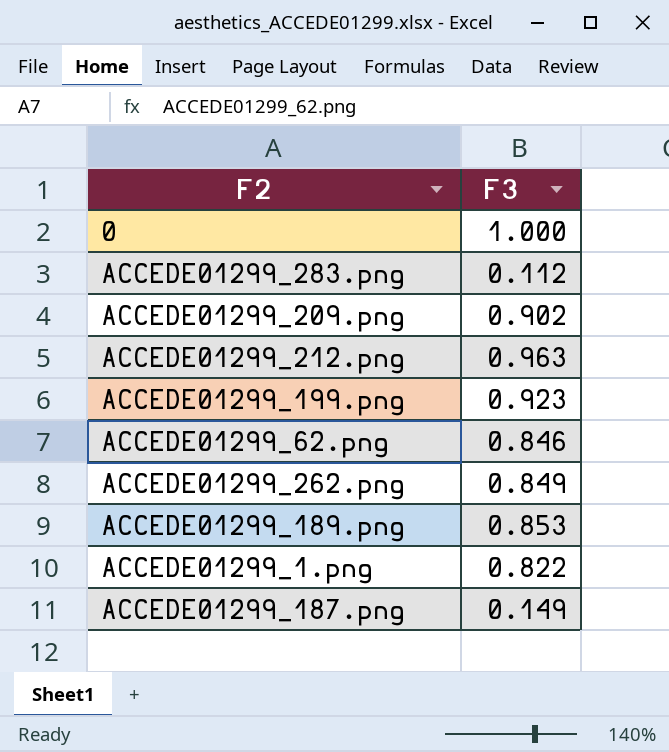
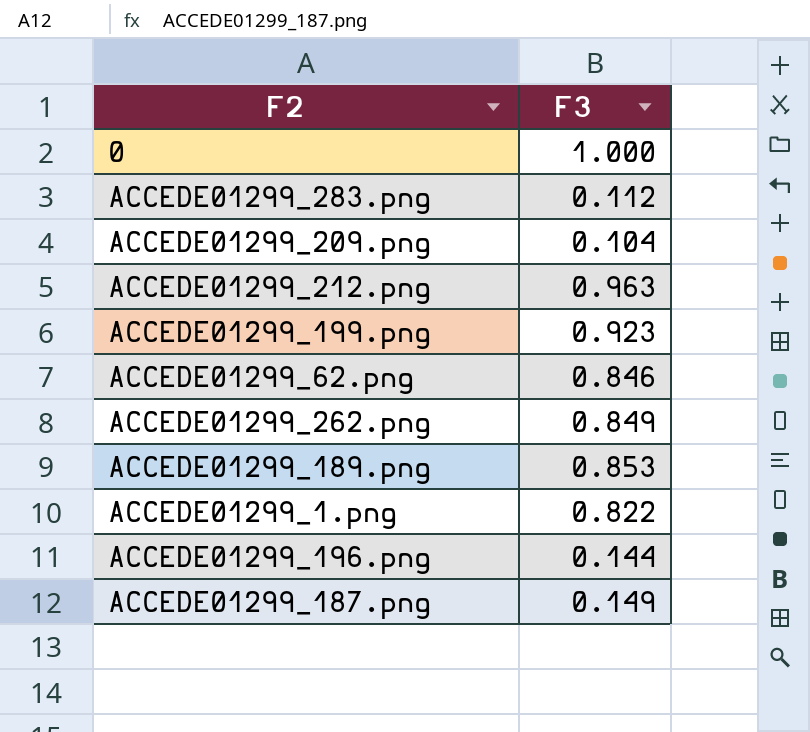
ACCEDE01299_209.png | F3: 0.902 -> 0.104
row ACCEDE01299_196.png: none -> 0.144

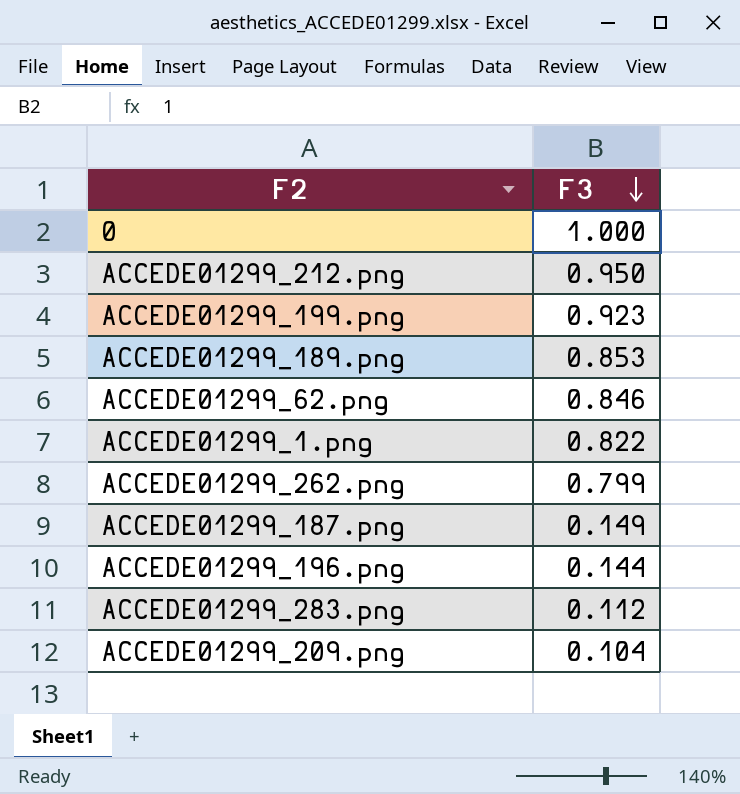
row order: none -> F3 descending
ACCEDE01299_212.png | F3: 0.963 -> 0.950
ACCEDE01299_262.png | F3: 0.849 -> 0.799

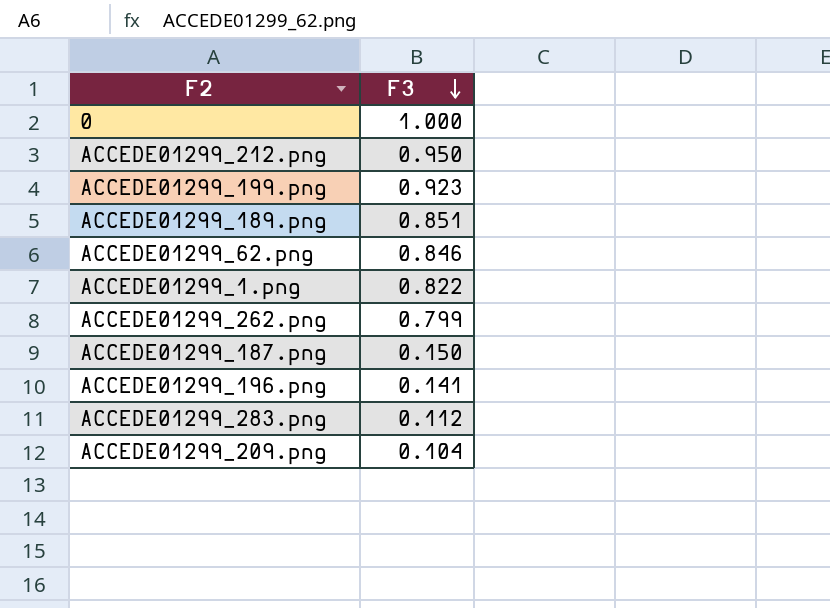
ACCEDE01299_189.png | F3: 0.853 -> 0.851
ACCEDE01299_187.png | F3: 0.149 -> 0.150
ACCEDE01299_196.png | F3: 0.144 -> 0.141

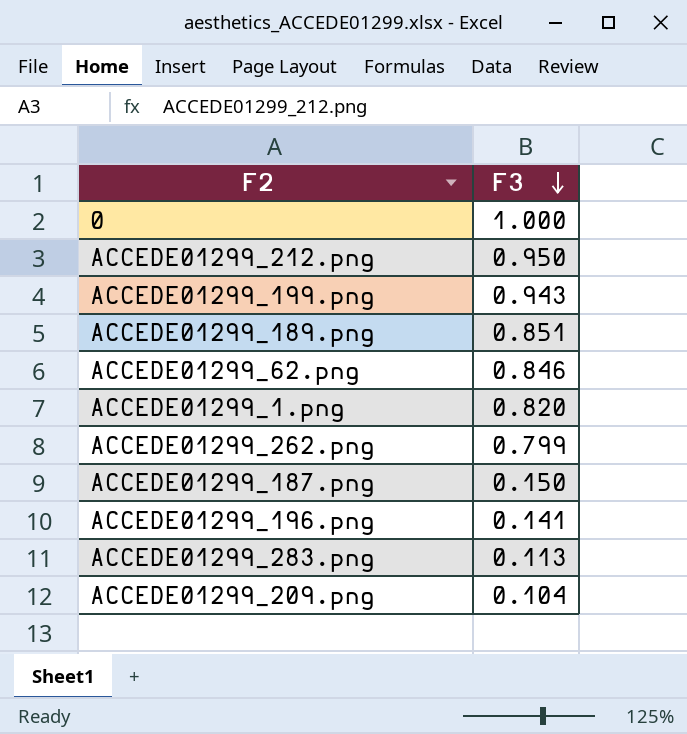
ACCEDE01299_199.png | F3: 0.923 -> 0.943
ACCEDE01299_1.png | F3: 0.822 -> 0.820
ACCEDE01299_283.png | F3: 0.112 -> 0.113

